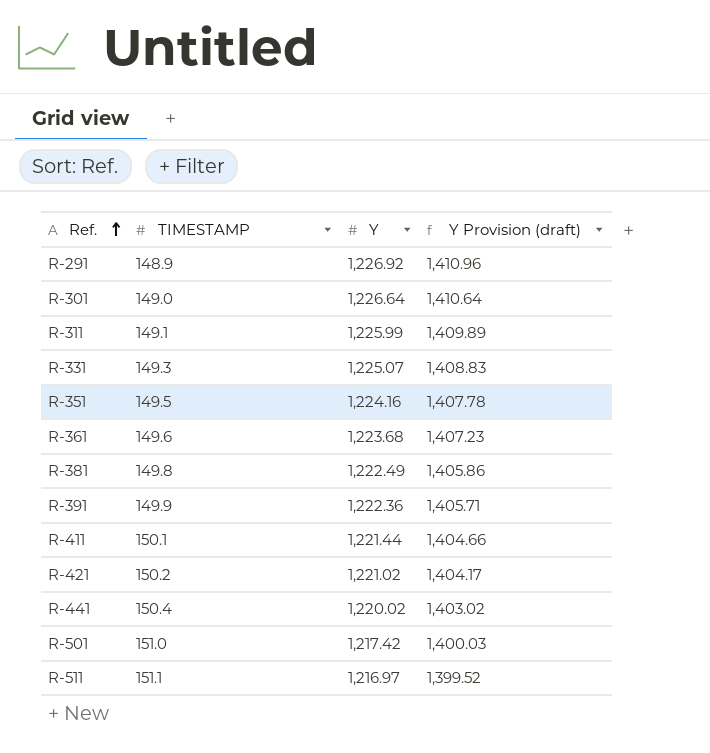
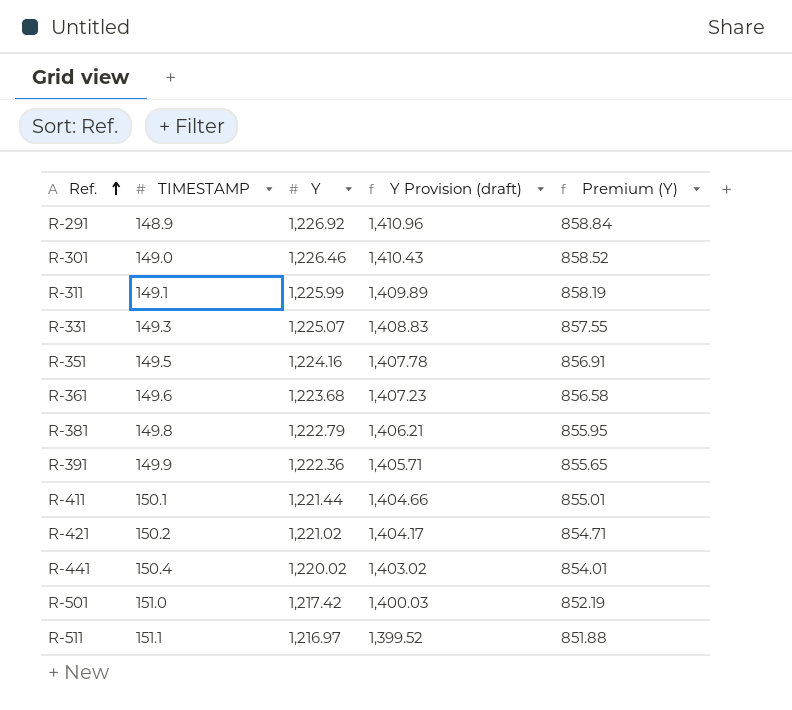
column Premium (Y) | formula: none -> [Y] * 0.7
R-301 | Y: 1,226.64 -> 1,226.46
R-301 | Y Provision (draft): 1,410.64 -> 1,410.43
R-381 | Y: 1,222.49 -> 1,222.79
R-381 | Y Provision (draft): 1,405.86 -> 1,406.21

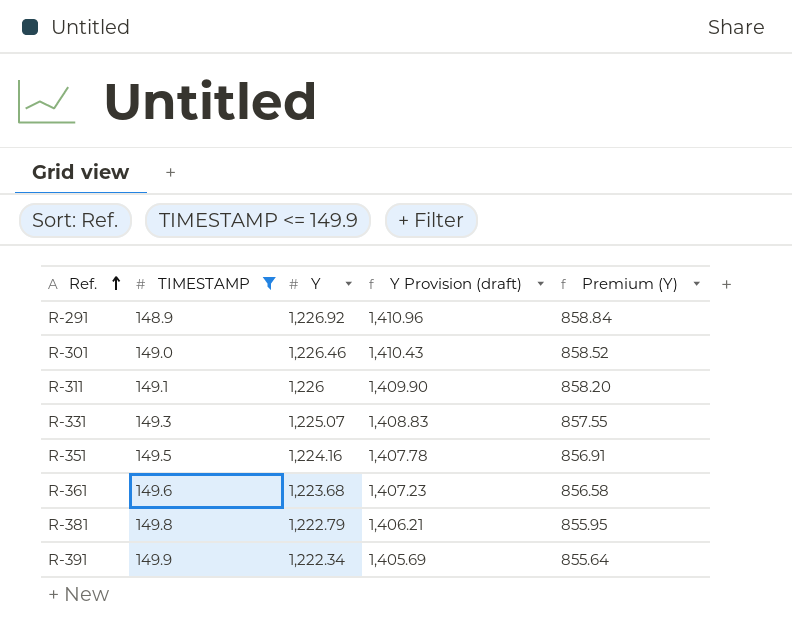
filter: none -> TIMESTAMP <= 149.9
R-311 | Y: 1,225.99 -> 1,226
R-311 | Y Provision (draft): 1,409.89 -> 1,409.90
R-311 | Premium (Y): 858.19 -> 858.20
R-391 | Y: 1,222.36 -> 1,222.34
R-391 | Y Provision (draft): 1,405.71 -> 1,405.69
R-391 | Premium (Y): 855.65 -> 855.64

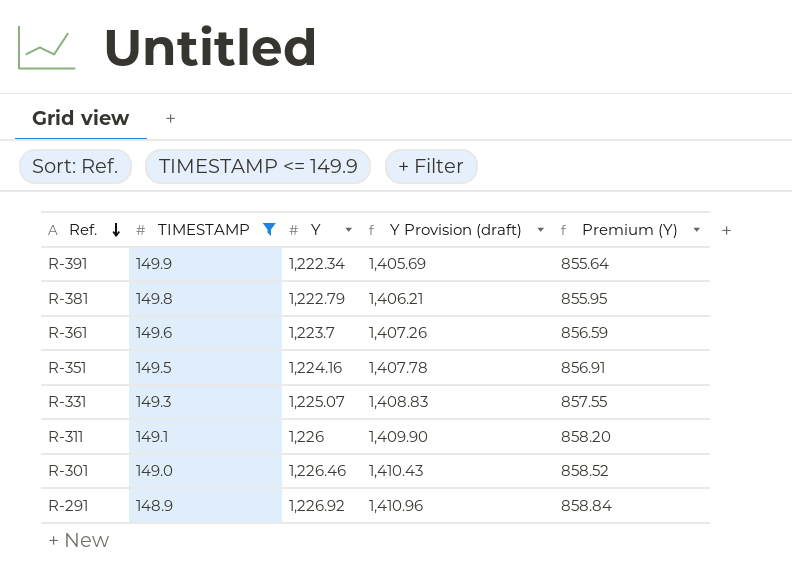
row order: Ref. ascending -> Ref. descending
R-361 | Y: 1,223.68 -> 1,223.7
R-361 | Y Provision (draft): 1,407.23 -> 1,407.26
R-361 | Premium (Y): 856.58 -> 856.59

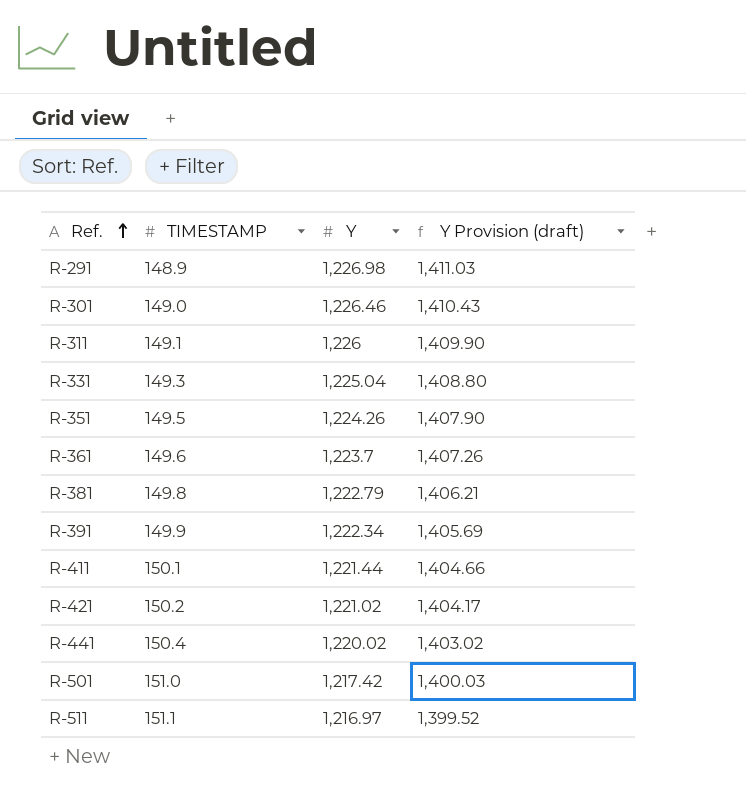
filter: TIMESTAMP <= 149.9 -> none
row order: Ref. descending -> Ref. ascending
column Premium (Y) | formula: [Y] * 0.7 -> none
R-291 | Y: 1,226.92 -> 1,226.98
R-291 | Y Provision (draft): 1,410.96 -> 1,411.03
R-331 | Y: 1,225.07 -> 1,225.04
R-331 | Y Provision (draft): 1,408.83 -> 1,408.80
R-351 | Y: 1,224.16 -> 1,224.26
R-351 | Y Provision (draft): 1,407.78 -> 1,407.90

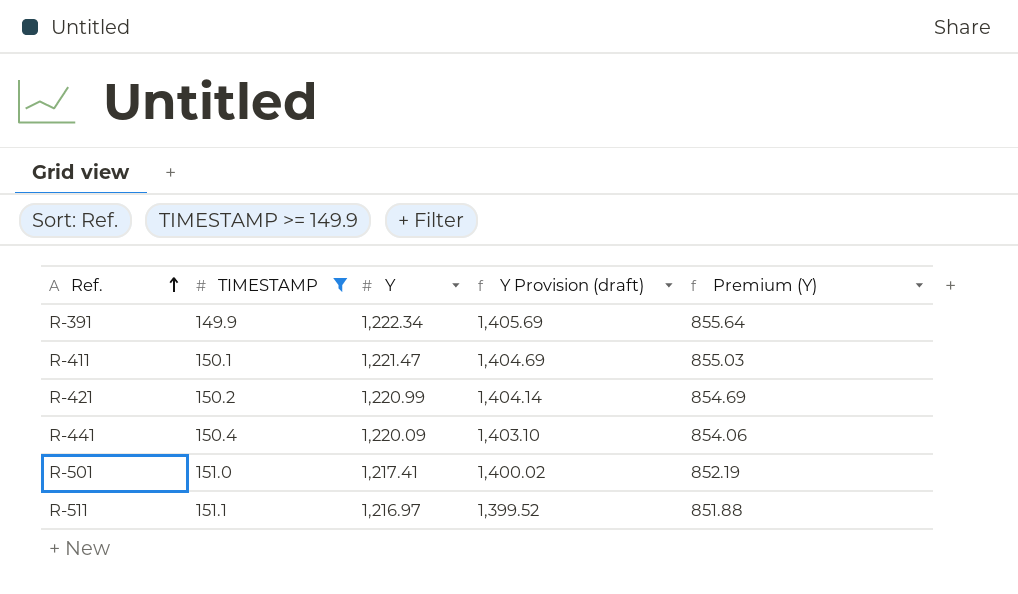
filter: none -> TIMESTAMP >= 149.9
column Premium (Y) | formula: none -> [Y] * 0.7
R-411 | Y: 1,221.44 -> 1,221.47
R-411 | Y Provision (draft): 1,404.66 -> 1,404.69
R-421 | Y: 1,221.02 -> 1,220.99
R-421 | Y Provision (draft): 1,404.17 -> 1,404.14
R-441 | Y: 1,220.02 -> 1,220.09
R-441 | Y Provision (draft): 1,403.02 -> 1,403.10
R-501 | Y: 1,217.42 -> 1,217.41
R-501 | Y Provision (draft): 1,400.03 -> 1,400.02

